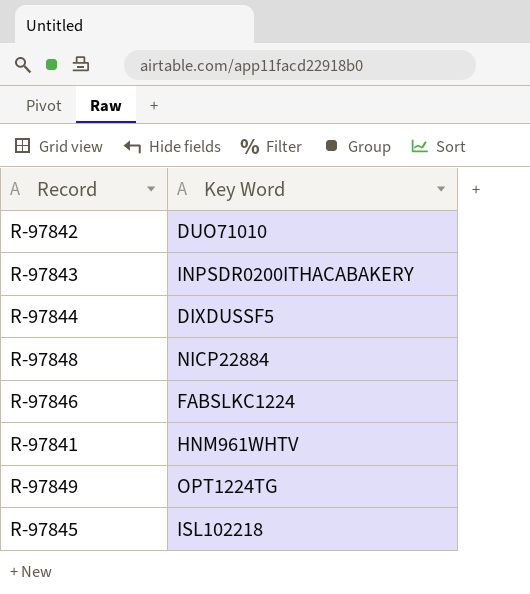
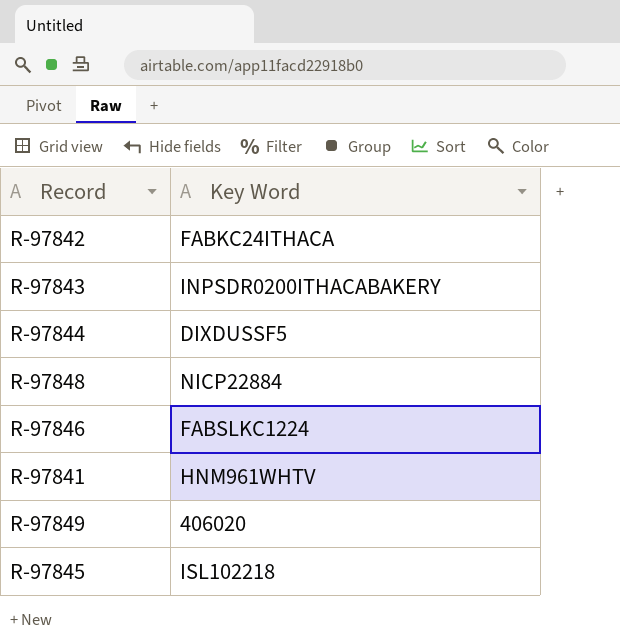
R-97842 | Key Word: DUO71010 -> FABKC24ITHACA
R-97849 | Key Word: OPT1224TG -> 406020

